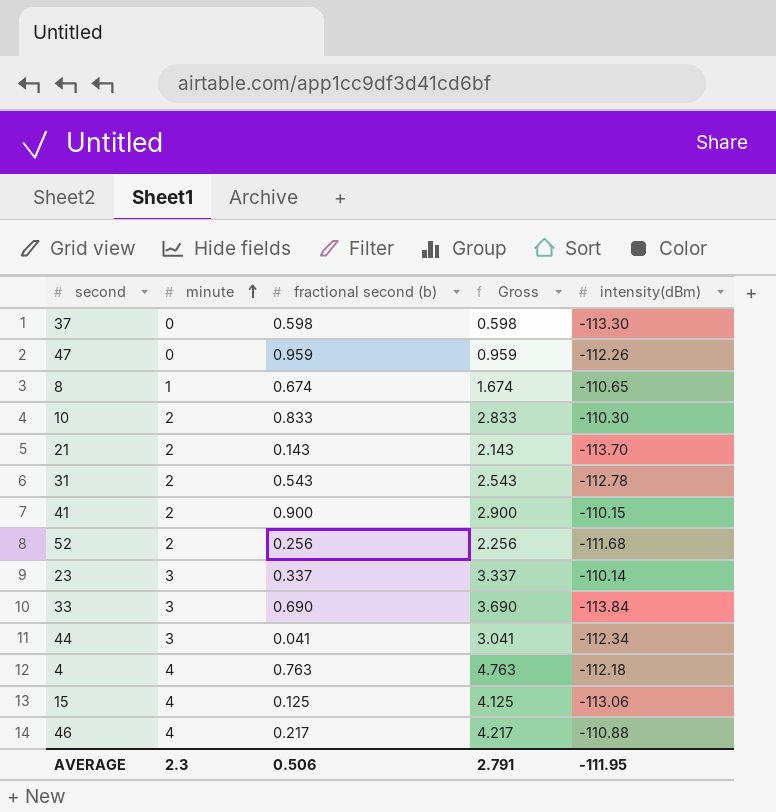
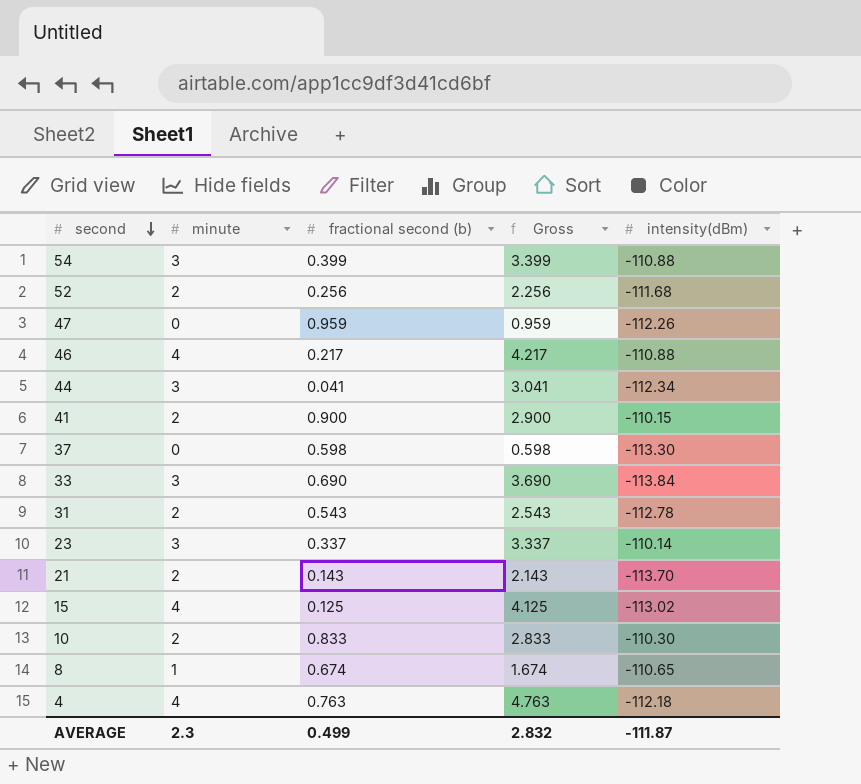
row order: minute ascending -> second descending
row 54: none -> 3 | 0.399 | 3.399 | -110.88
15 | intensity(dBm): -113.06 -> -113.02
AVERAGE | fractional second (b): 0.506 -> 0.499
AVERAGE | Gross: 2.791 -> 2.832
AVERAGE | intensity(dBm): -111.95 -> -111.87

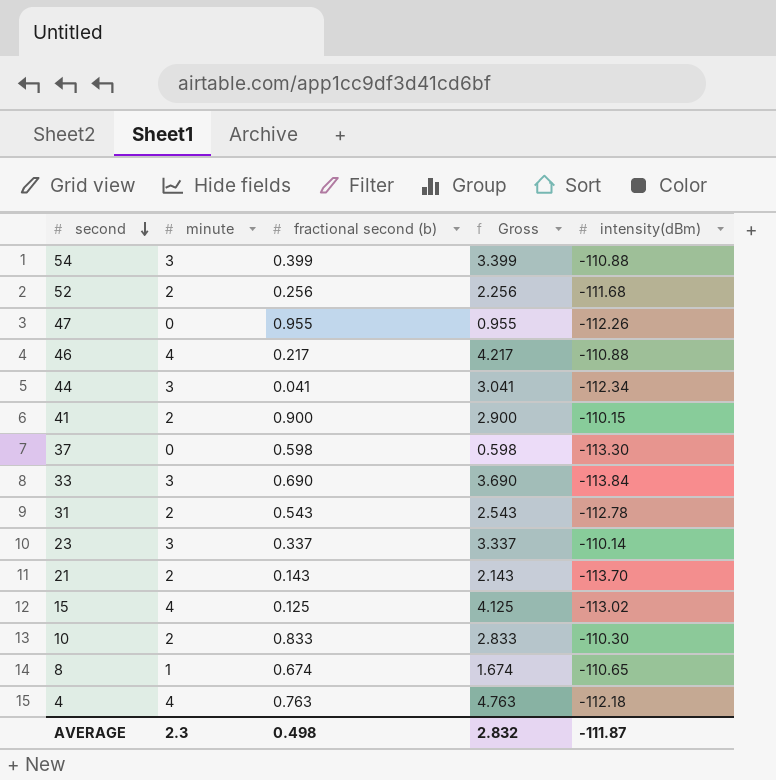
47 | fractional second (b): 0.959 -> 0.955
47 | Gross: 0.959 -> 0.955
AVERAGE | fractional second (b): 0.499 -> 0.498

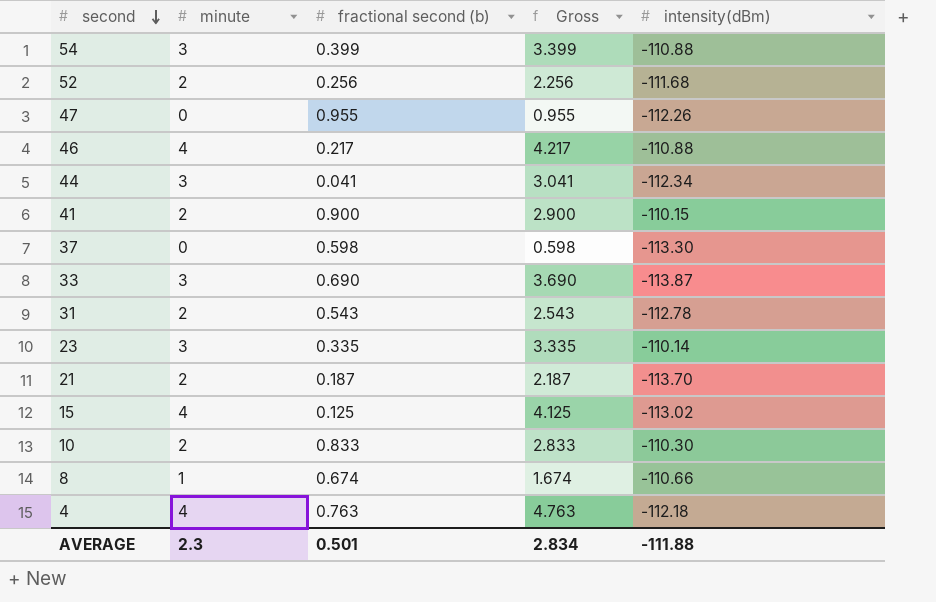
33 | intensity(dBm): -113.84 -> -113.87
23 | fractional second (b): 0.337 -> 0.335
23 | Gross: 3.337 -> 3.335
21 | fractional second (b): 0.143 -> 0.187
21 | Gross: 2.143 -> 2.187
8 | intensity(dBm): -110.65 -> -110.66
AVERAGE | fractional second (b): 0.498 -> 0.501
AVERAGE | Gross: 2.832 -> 2.834
AVERAGE | intensity(dBm): -111.87 -> -111.88

